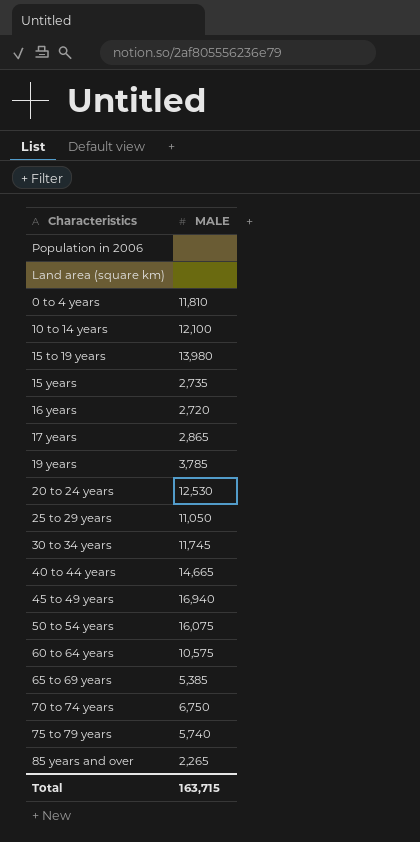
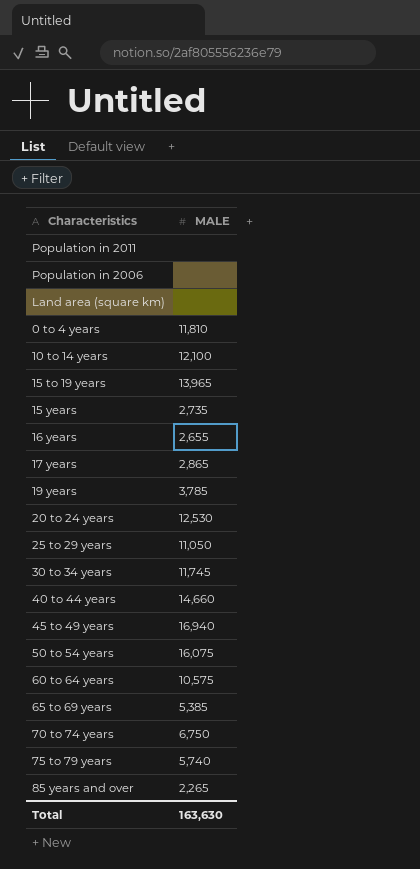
row Population in 2011: none -> none
15 to 19 years | MALE: 13,980 -> 13,965
16 years | MALE: 2,720 -> 2,655
40 to 44 years | MALE: 14,665 -> 14,660
Total | MALE: 163,715 -> 163,630

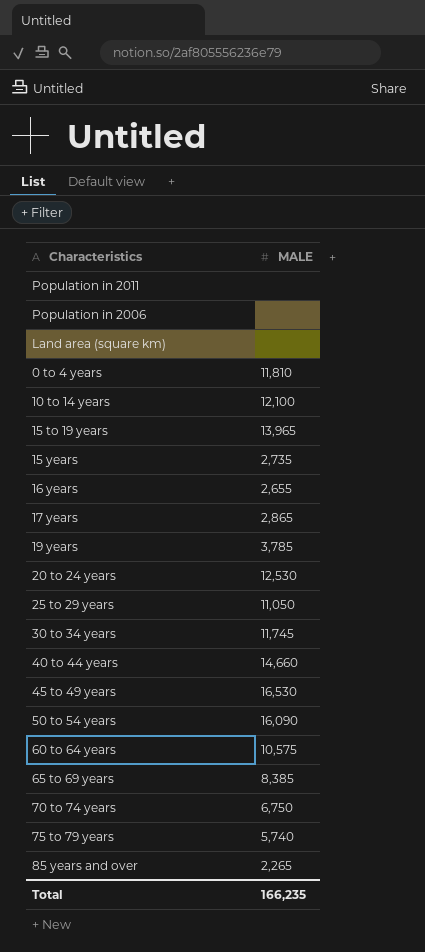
45 to 49 years | MALE: 16,940 -> 16,530
50 to 54 years | MALE: 16,075 -> 16,090
65 to 69 years | MALE: 5,385 -> 8,385
Total | MALE: 163,630 -> 166,235

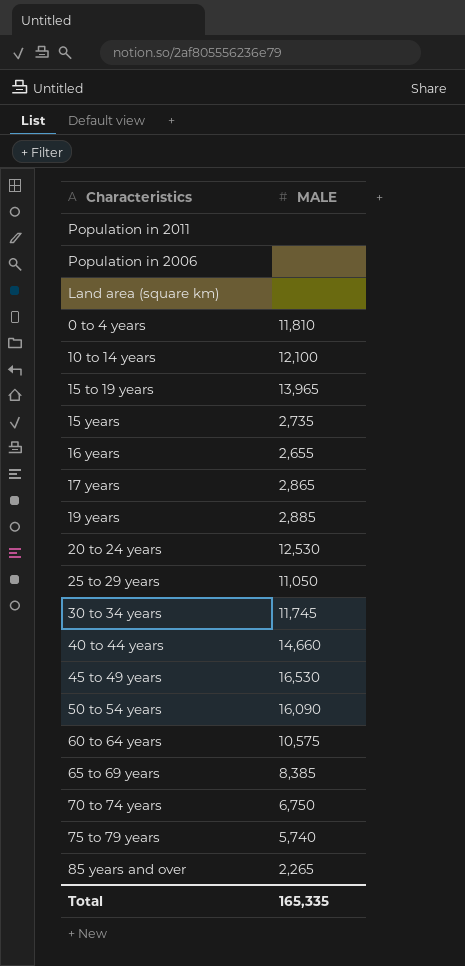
19 years | MALE: 3,785 -> 2,885
Total | MALE: 166,235 -> 165,335

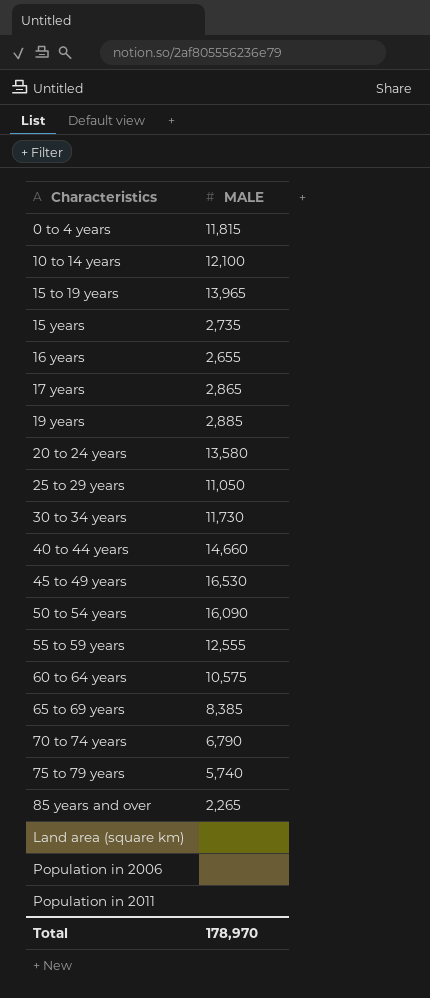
row order: none -> Characteristics ascending
0 to 4 years | MALE: 11,810 -> 11,815
20 to 24 years | MALE: 12,530 -> 13,580
30 to 34 years | MALE: 11,745 -> 11,730
row 55 to 59 years: none -> 12,555
70 to 74 years | MALE: 6,750 -> 6,790
Total | MALE: 165,335 -> 178,970

